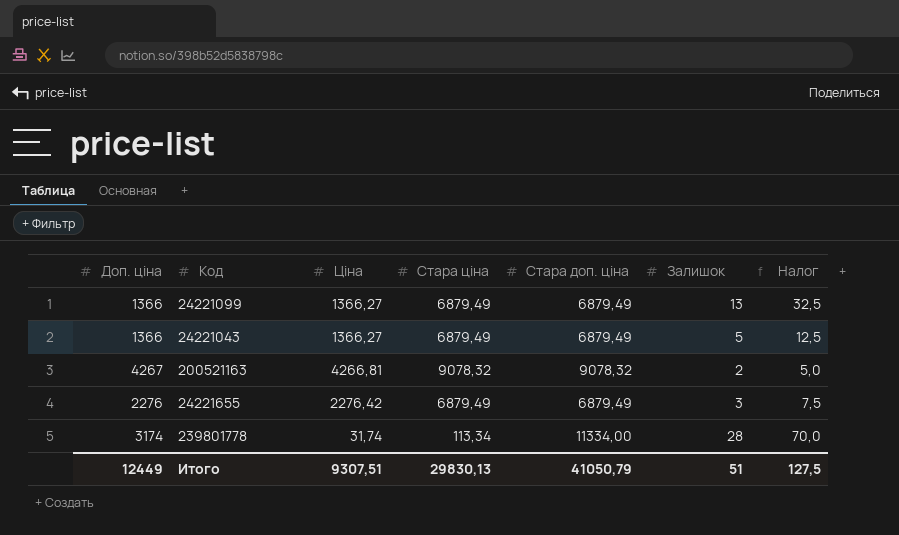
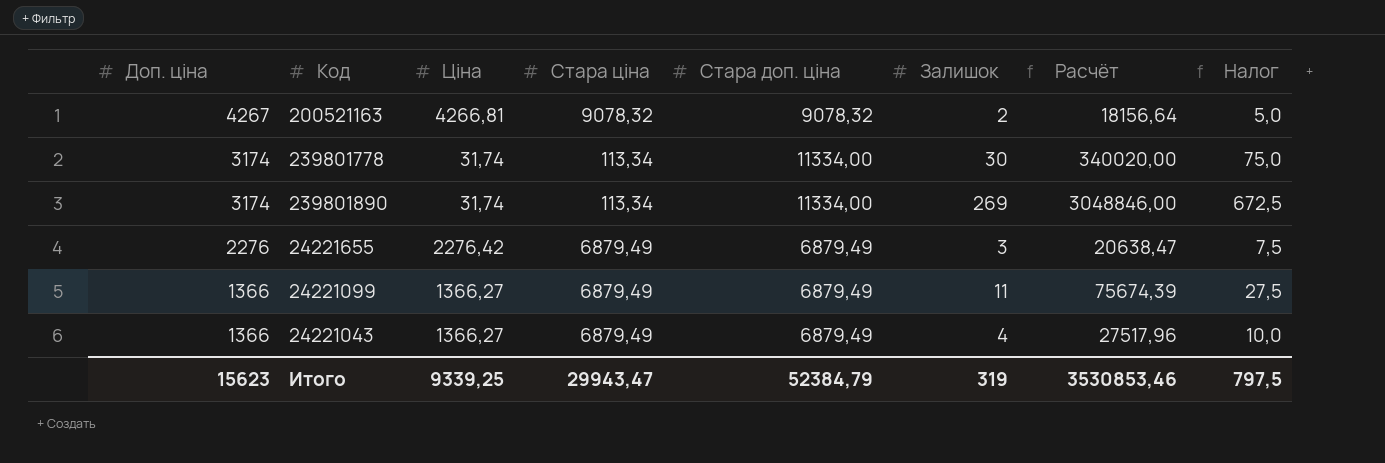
row order: none -> Доп. ціна descending
column Расчёт | formula: none -> [Стара доп. ціна] * [Залишок]
239801778 | Залишок: 28 -> 30
239801778 | Налог: 70,0 -> 75,0
row 239801890: none -> 3174 | 31,74 | 113,34 | 11334,00 | 269 | 3048846,00 | 672,5
24221099 | Залишок: 13 -> 11
24221099 | Налог: 32,5 -> 27,5
24221043 | Залишок: 5 -> 4
24221043 | Налог: 12,5 -> 10,0
Итого | Доп. ціна: 12449 -> 15623
Итого | Ціна: 9307,51 -> 9339,25
Итого | Стара ціна: 29830,13 -> 29943,47
Итого | Стара доп. ціна: 41050,79 -> 52384,79
Итого | Залишок: 51 -> 319
Итого | Налог: 127,5 -> 797,5

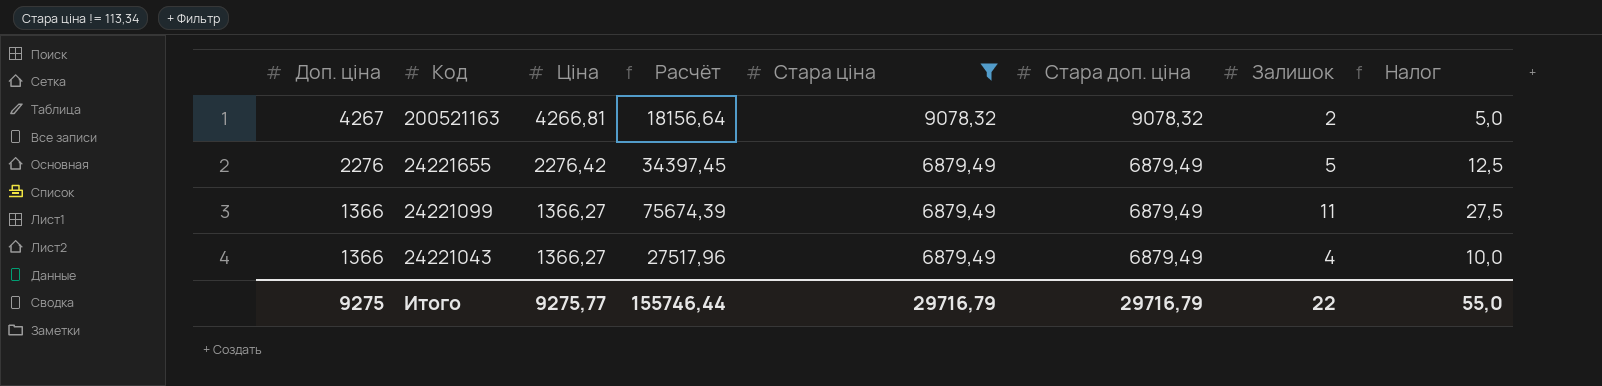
filter: none -> Стара ціна != 113,34
column Расчёт | position: 7 -> 4
24221655 | Расчёт: 20638,47 -> 34397,45
24221655 | Залишок: 3 -> 5
24221655 | Налог: 7,5 -> 12,5
Итого | Доп. ціна: 15623 -> 9275
Итого | Ціна: 9339,25 -> 9275,77
Итого | Расчёт: 3530853,46 -> 155746,44
Итого | Стара ціна: 29943,47 -> 29716,79
Итого | Стара доп. ціна: 52384,79 -> 29716,79
Итого | Залишок: 319 -> 22
Итого | Налог: 797,5 -> 55,0

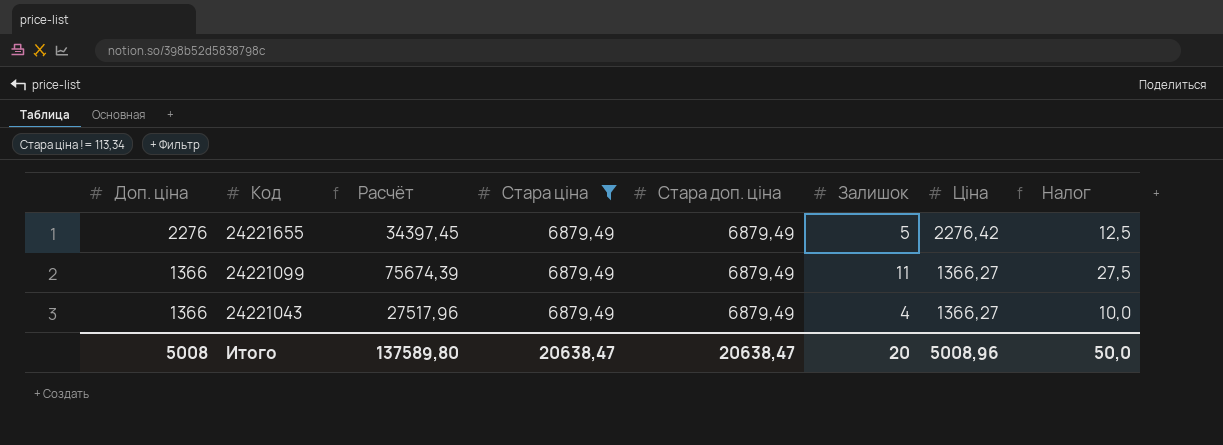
column Ціна | position: 3 -> 7
row 200521163: 4267 | 4266,81 | 18156,64 | 9078,32 | 9078,32 | 2 | 5,0 -> none
Итого | Доп. ціна: 9275 -> 5008
Итого | Расчёт: 155746,44 -> 137589,80
Итого | Стара ціна: 29716,79 -> 20638,47
Итого | Стара доп. ціна: 29716,79 -> 20638,47
Итого | Залишок: 22 -> 20
Итого | Ціна: 9275,77 -> 5008,96
Итого | Налог: 55,0 -> 50,0

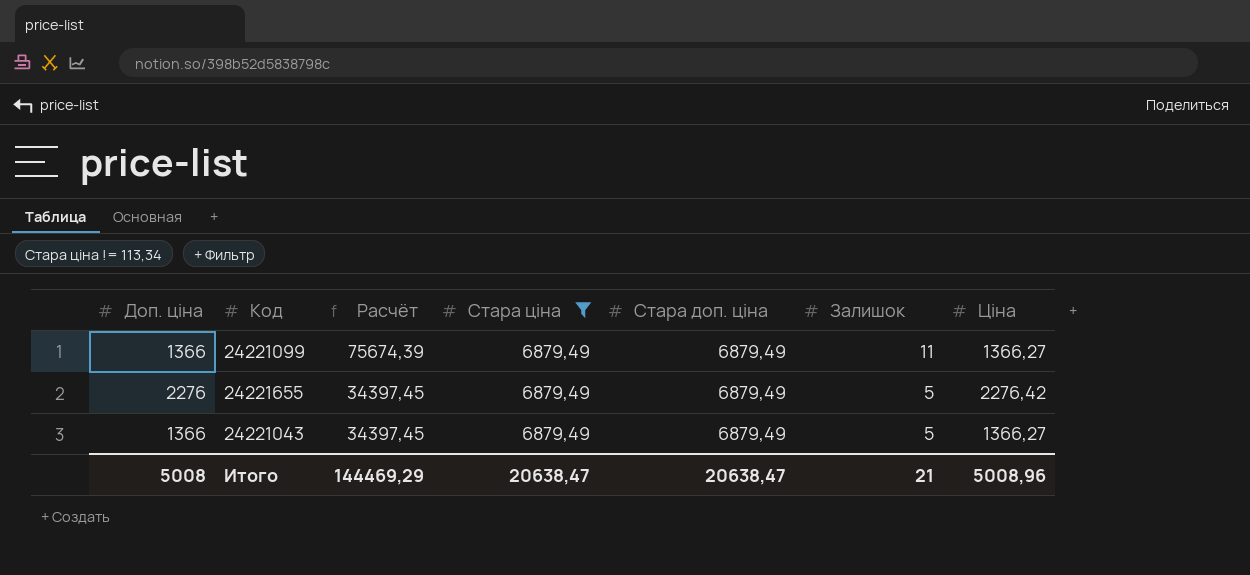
row order: Доп. ціна descending -> Расчёт descending
column Налог | formula: [Залишок] * 2,5 -> none
24221043 | Расчёт: 27517,96 -> 34397,45
24221043 | Залишок: 4 -> 5
Итого | Расчёт: 137589,80 -> 144469,29
Итого | Залишок: 20 -> 21

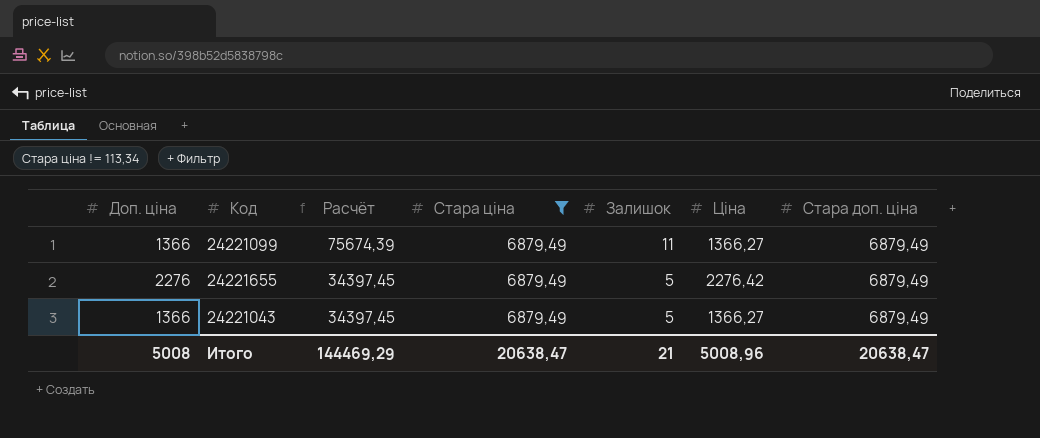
column Стара доп. ціна | position: 5 -> 7

